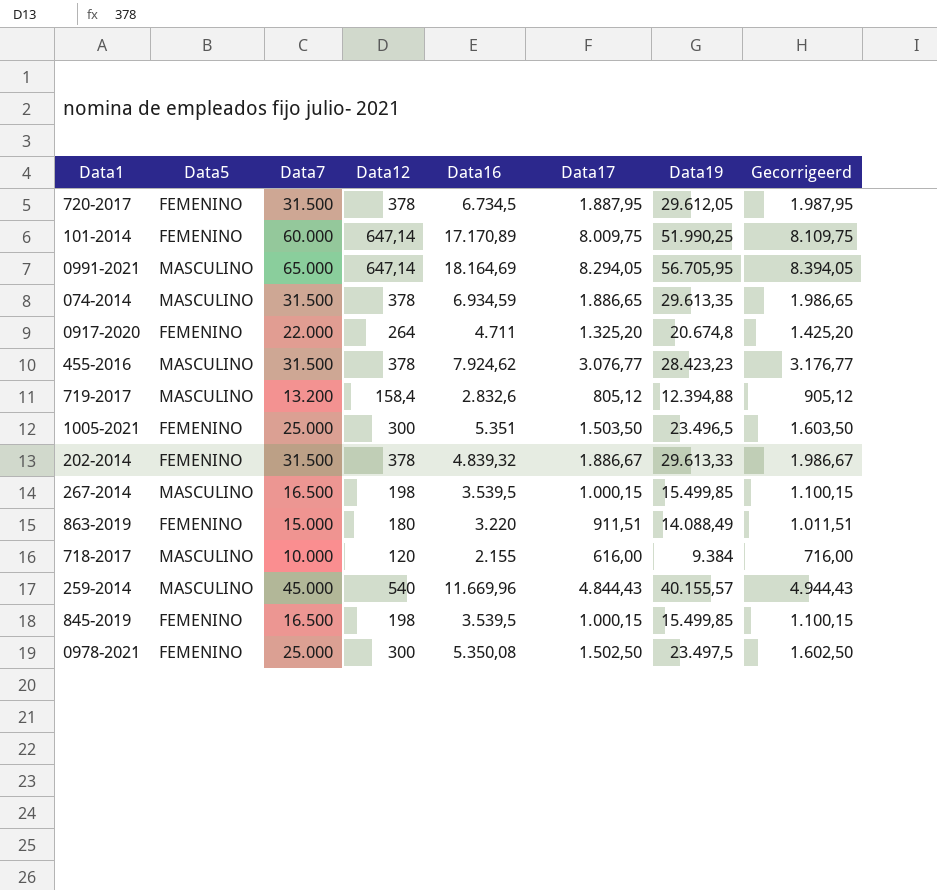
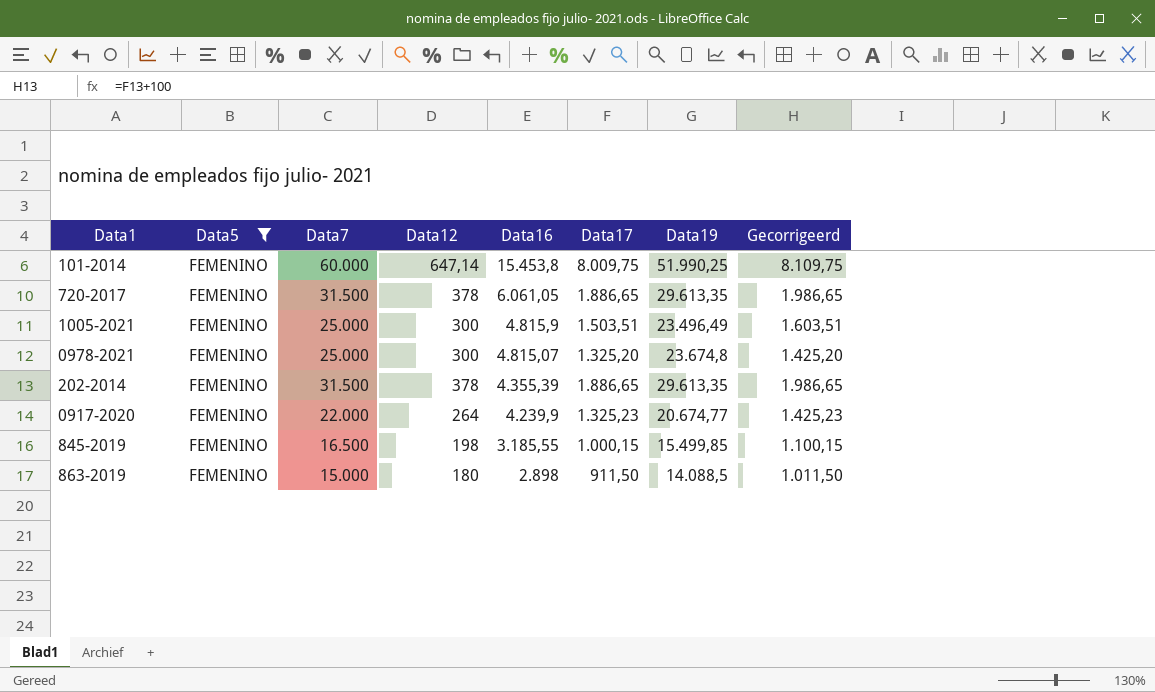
filter: none -> Data5 = FEMENINO
row order: none -> Data16 descending
101-2014 | Data16: 17.170,89 -> 15.453,8
720-2017 | Data16: 6.734,5 -> 6.061,05
720-2017 | Data17: 1.887,95 -> 1.886,65
720-2017 | Data19: 29.612,05 -> 29.613,35
720-2017 | Gecorrigeerd: 1.987,95 -> 1.986,65
1005-2021 | Data16: 5.351 -> 4.815,9
1005-2021 | Data17: 1.503,50 -> 1.503,51
1005-2021 | Data19: 23.496,5 -> 23.496,49
1005-2021 | Gecorrigeerd: 1.603,50 -> 1.603,51
0978-2021 | Data16: 5.350,08 -> 4.815,07
0978-2021 | Data17: 1.502,50 -> 1.325,20
0978-2021 | Data19: 23.497,5 -> 23.674,8
0978-2021 | Gecorrigeerd: 1.602,50 -> 1.425,20
202-2014 | Data16: 4.839,32 -> 4.355,39
202-2014 | Data17: 1.886,67 -> 1.886,65
202-2014 | Data19: 29.613,33 -> 29.613,35
202-2014 | Gecorrigeerd: 1.986,67 -> 1.986,65
0917-2020 | Data16: 4.711 -> 4.239,9
0917-2020 | Data17: 1.325,20 -> 1.325,23
0917-2020 | Data19: 20.674,8 -> 20.674,77
0917-2020 | Gecorrigeerd: 1.425,20 -> 1.425,23
845-2019 | Data16: 3.539,5 -> 3.185,55
863-2019 | Data16: 3.220 -> 2.898
863-2019 | Data17: 911,51 -> 911,50
863-2019 | Data19: 14.088,49 -> 14.088,5
863-2019 | Gecorrigeerd: 1.011,51 -> 1.011,50

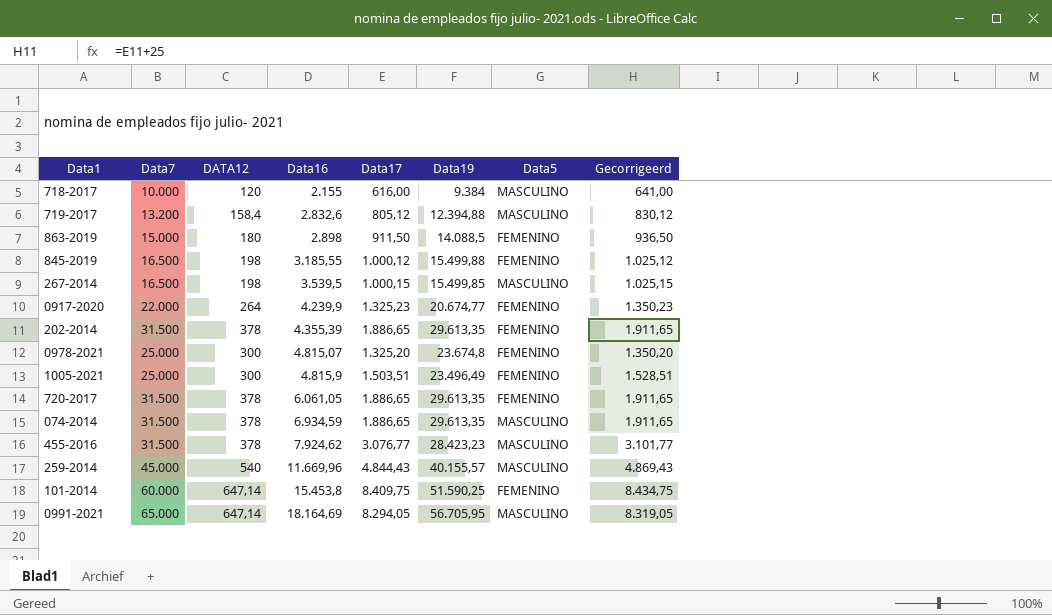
filter: Data5 = FEMENINO -> none
row order: Data16 descending -> Data16 ascending
column name: Data12 -> DATA12
column Data5 | position: 2 -> 7
column Gecorrigeerd | formula: [Data17] + 100 -> [Data17] + 25
845-2019 | Data17: 1.000,15 -> 1.000,12
845-2019 | Data19: 15.499,85 -> 15.499,88
101-2014 | Data17: 8.009,75 -> 8.409,75
101-2014 | Data19: 51.990,25 -> 51.590,25

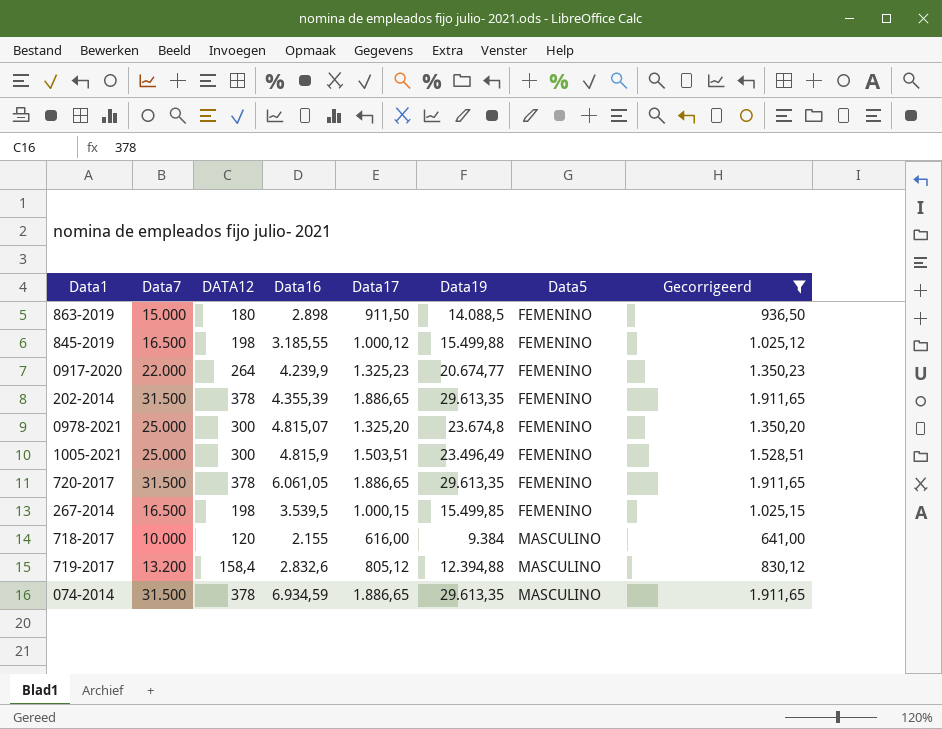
filter: none -> Gecorrigeerd <= 1.911,65
row order: Data16 ascending -> Data5 ascending
267-2014 | Data5: MASCULINO -> FEMENINO

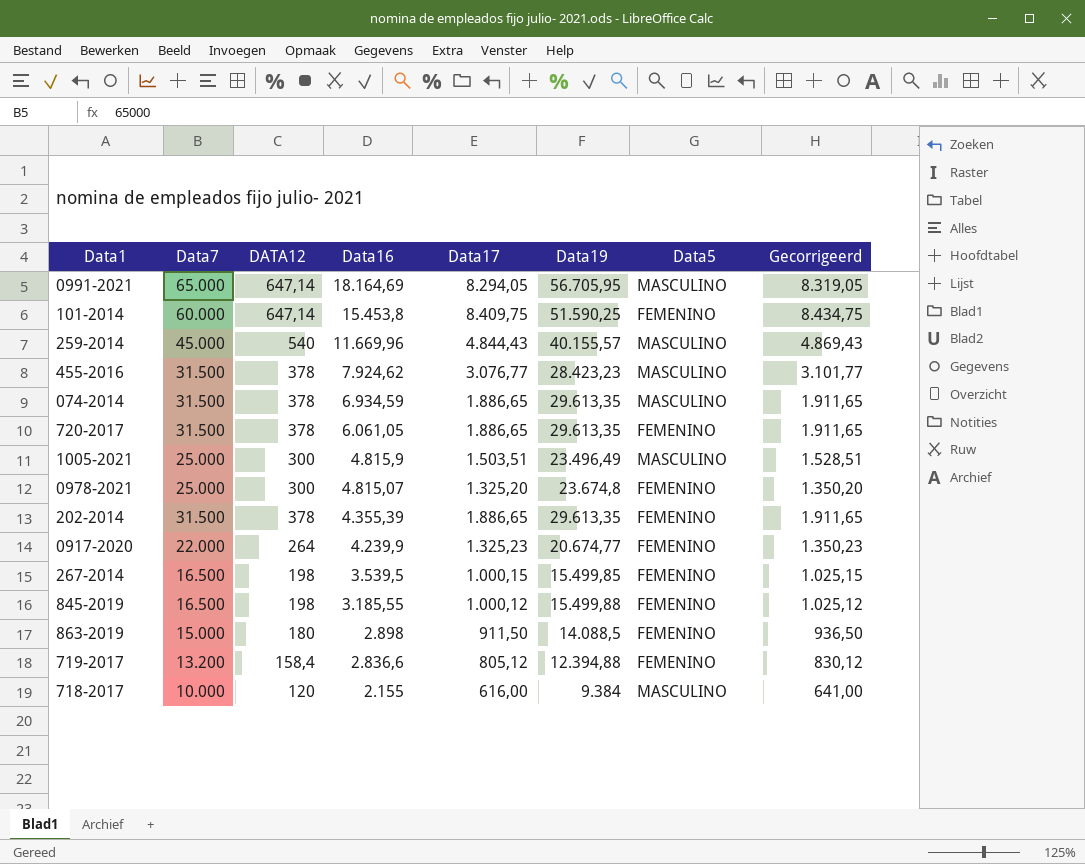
filter: Gecorrigeerd <= 1.911,65 -> none
row order: Data5 ascending -> Data16 descending
1005-2021 | Data5: FEMENINO -> MASCULINO
719-2017 | Data16: 2.832,6 -> 2.836,6
719-2017 | Data5: MASCULINO -> FEMENINO

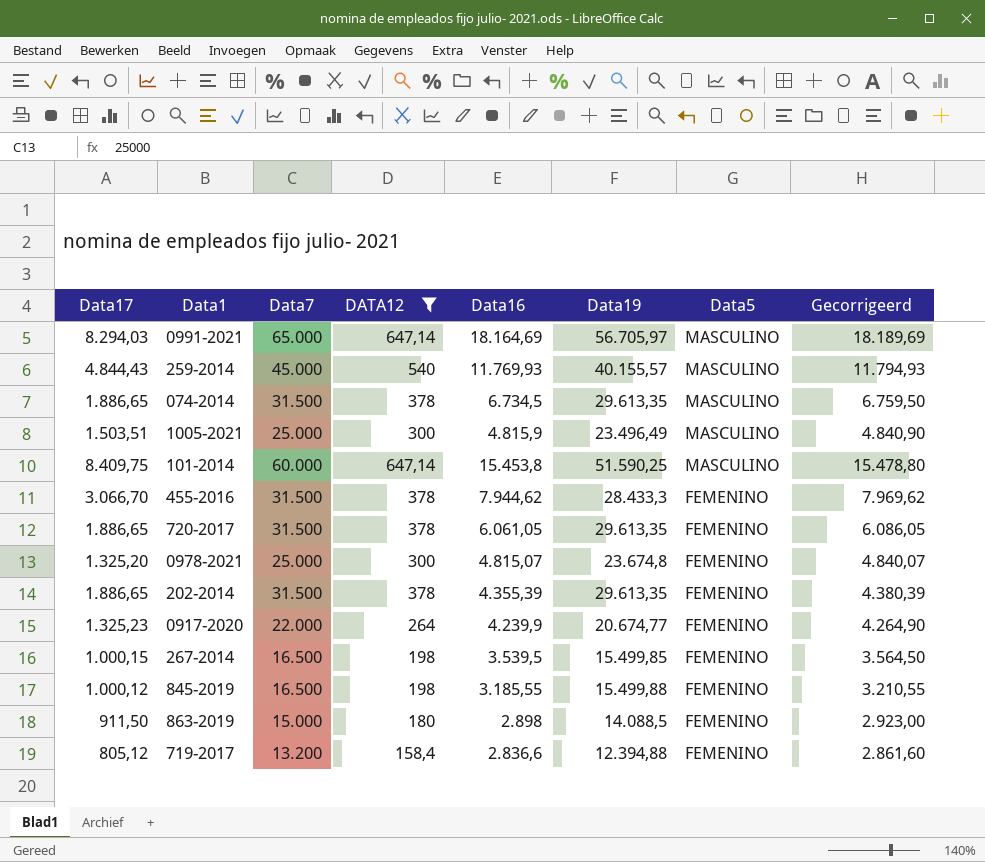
filter: none -> DATA12 != 120
row order: Data16 descending -> Data5 descending
column Data17 | position: 5 -> 1
column Gecorrigeerd | formula: [Data17] + 25 -> [Data16] + 25
0991-2021 | Data17: 8.294,05 -> 8.294,03
0991-2021 | Data19: 56.705,95 -> 56.705,97
259-2014 | Data16: 11.669,96 -> 11.769,93
074-2014 | Data16: 6.934,59 -> 6.734,5
101-2014 | Data5: FEMENINO -> MASCULINO
455-2016 | Data17: 3.076,77 -> 3.066,70
455-2016 | Data16: 7.924,62 -> 7.944,62
455-2016 | Data19: 28.423,23 -> 28.433,3
455-2016 | Data5: MASCULINO -> FEMENINO

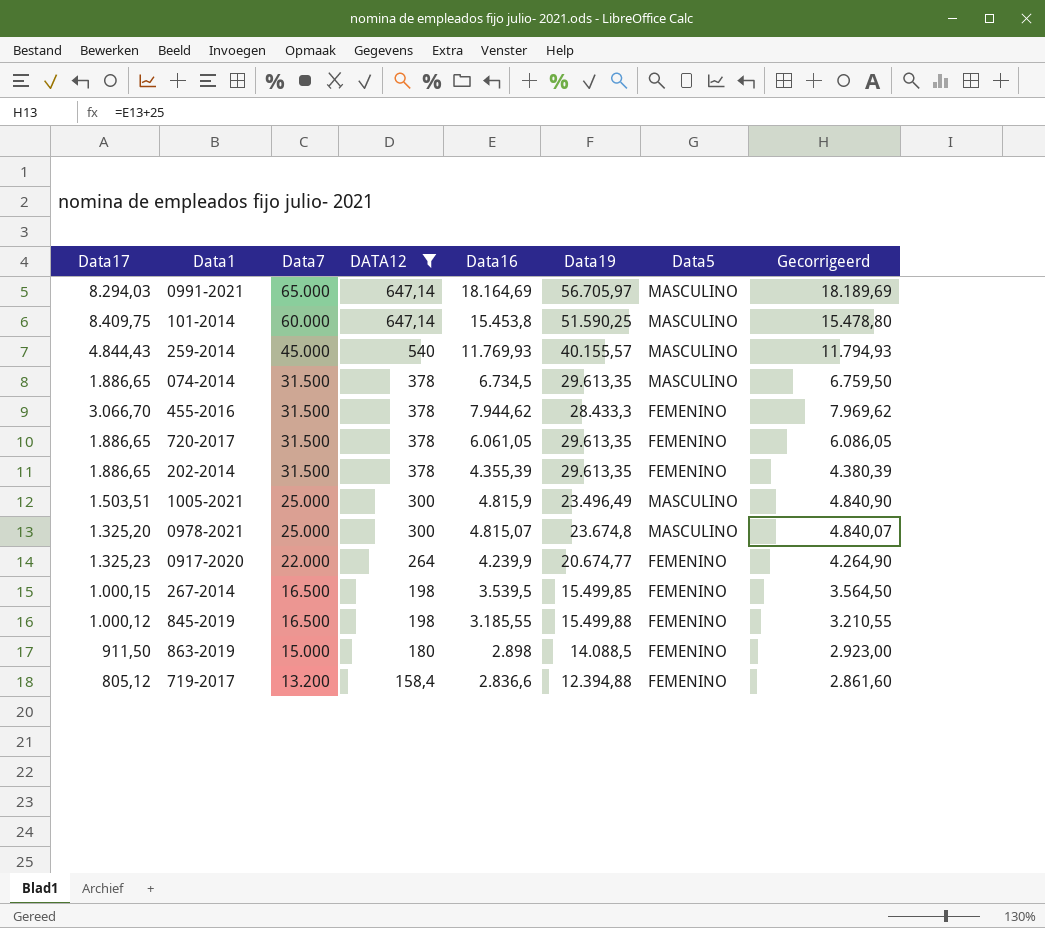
row order: Data5 descending -> Data7 descending
0978-2021 | Data5: FEMENINO -> MASCULINO

